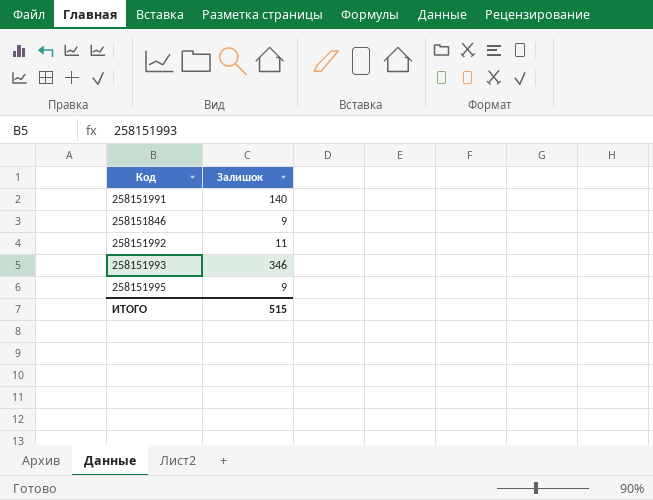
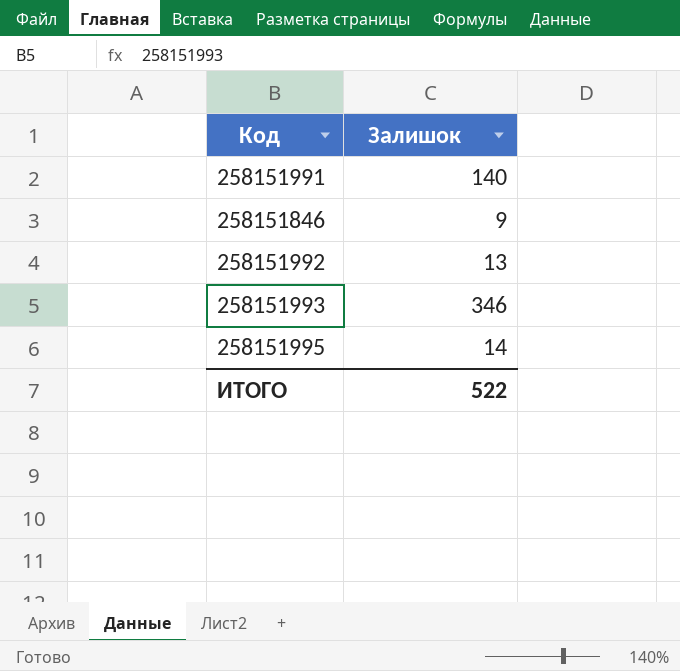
258151992 | Залишок: 11 -> 13
258151995 | Залишок: 9 -> 14
ИТОГО | Залишок: 515 -> 522

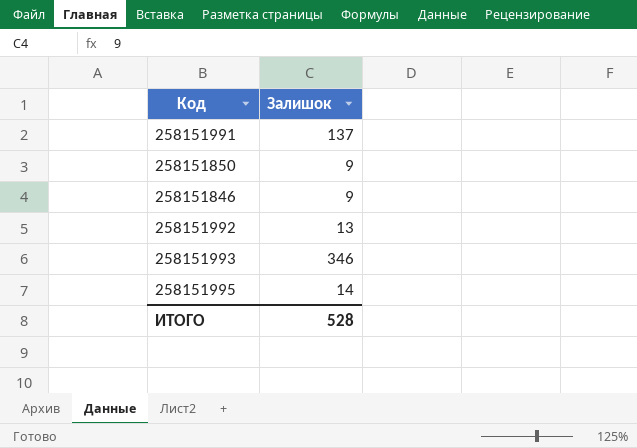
258151991 | Залишок: 140 -> 137
row 258151850: none -> 9
ИТОГО | Залишок: 522 -> 528

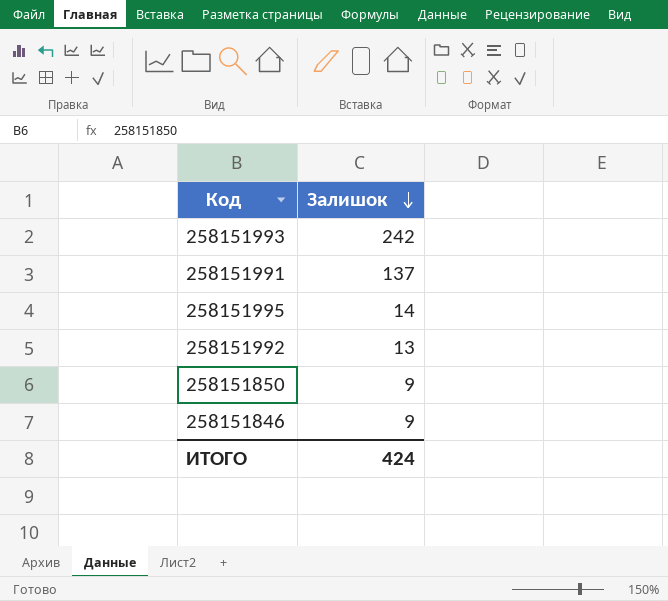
row order: none -> Залишок descending
258151993 | Залишок: 346 -> 242
ИТОГО | Залишок: 528 -> 424

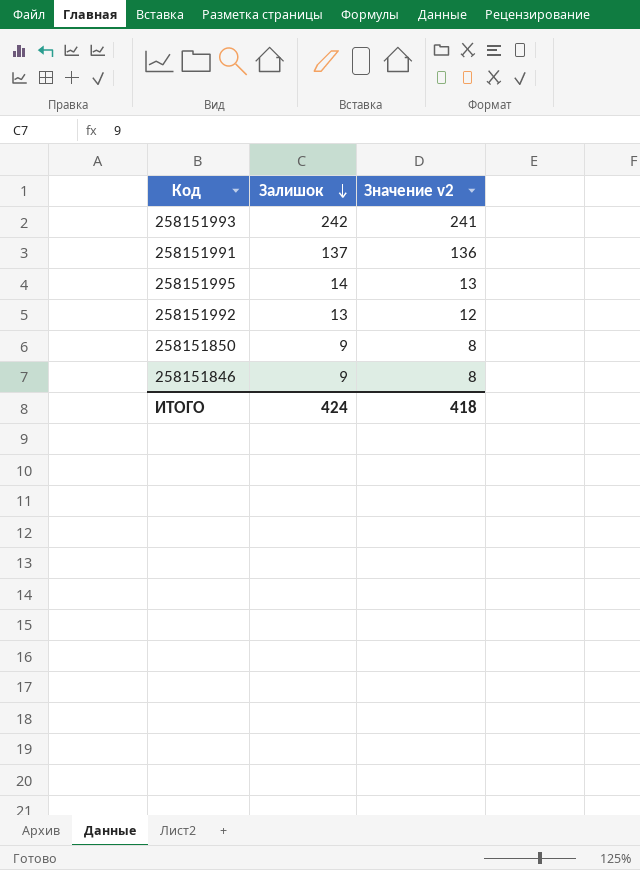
column Значение v2 | formula: none -> [Залишок] - 1

